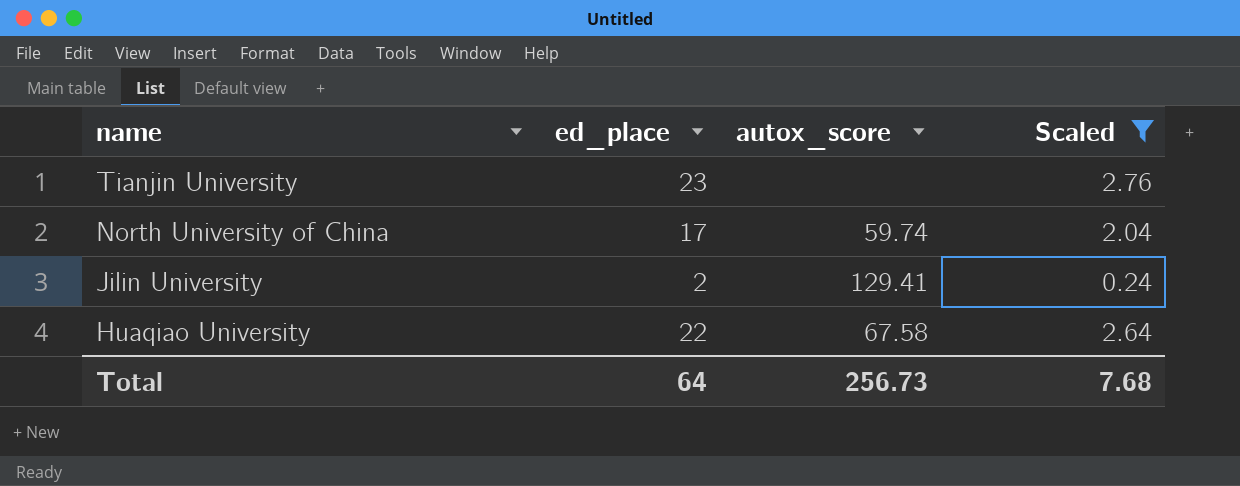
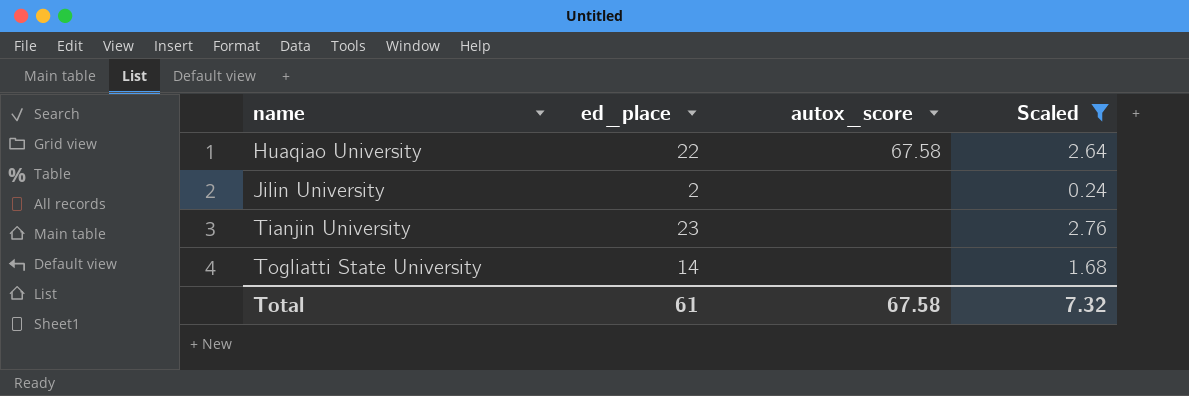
row order: name descending -> name ascending
row North University of China: 17 | 59.74 | 2.04 -> none
Jilin University | autox_score: 129.41 -> none
row Togliatti State University: none -> 14 | none | 1.68
Total | ed_place: 64 -> 61
Total | autox_score: 256.73 -> 67.58
Total | Scaled: 7.68 -> 7.32

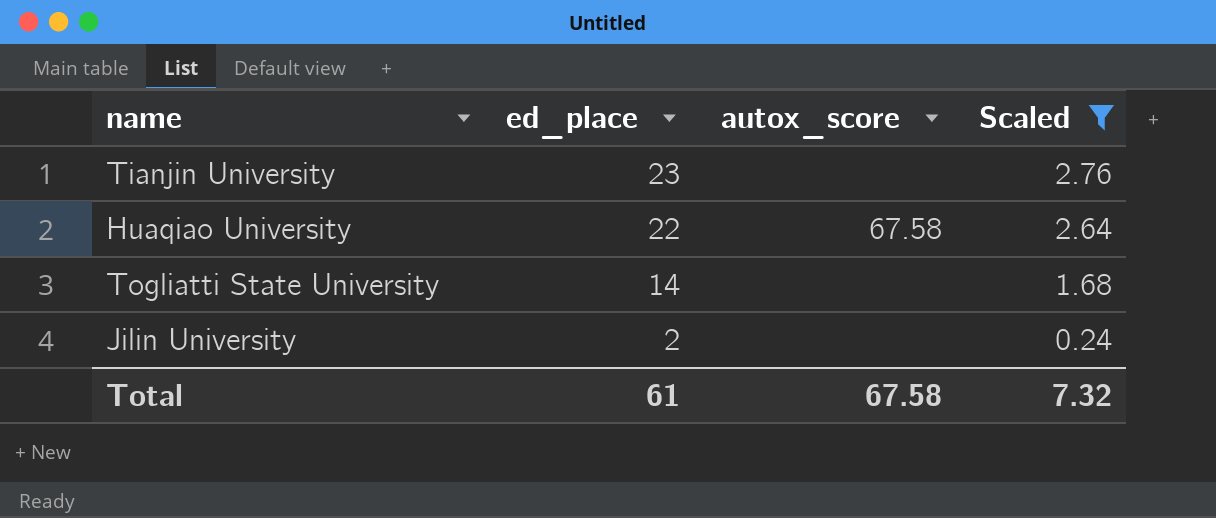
row order: name ascending -> ed_place descending

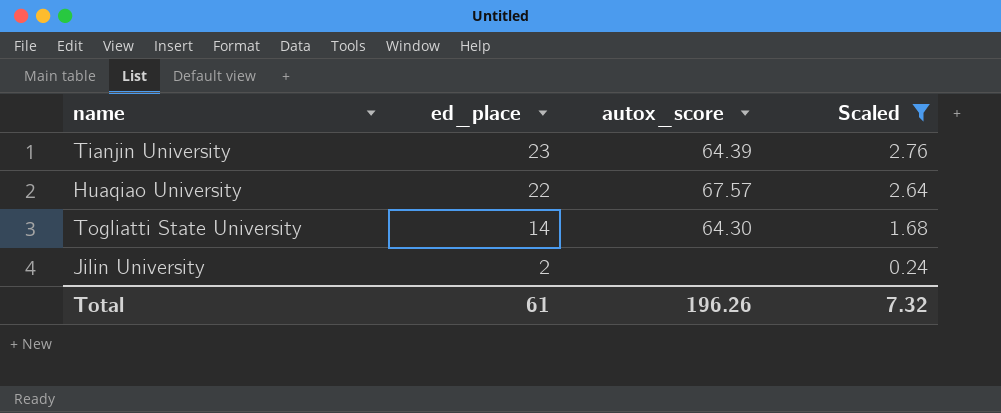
Tianjin University | autox_score: none -> 64.39
Huaqiao University | autox_score: 67.58 -> 67.57
Togliatti State University | autox_score: none -> 64.30
Total | autox_score: 67.58 -> 196.26

